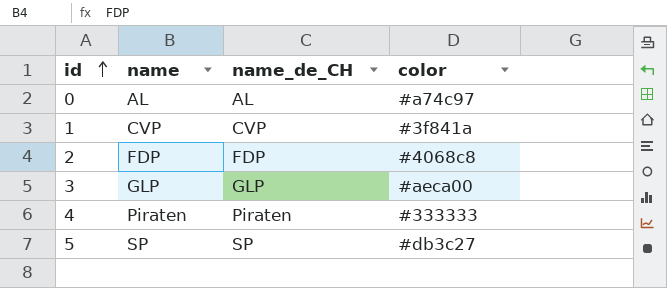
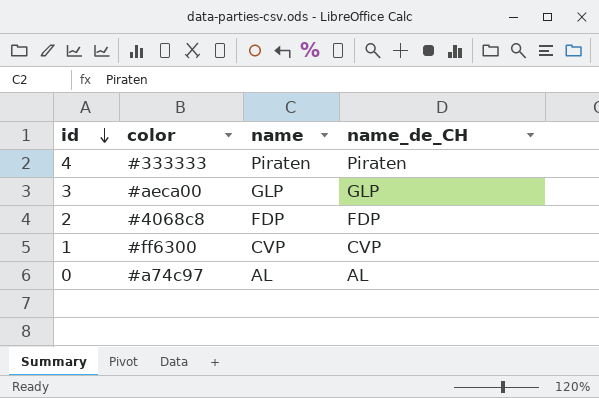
row order: id ascending -> id descending
column color | position: 4 -> 2
row 5: SP | SP | #db3c27 -> none
1 | color: #3f841a -> #ff6300

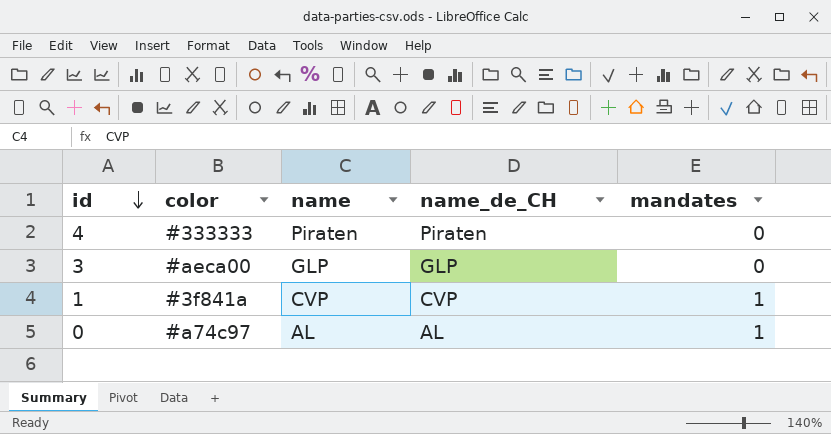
column mandates | position: none -> 5
row 2: #4068c8 | FDP | FDP -> none
1 | color: #ff6300 -> #3f841a

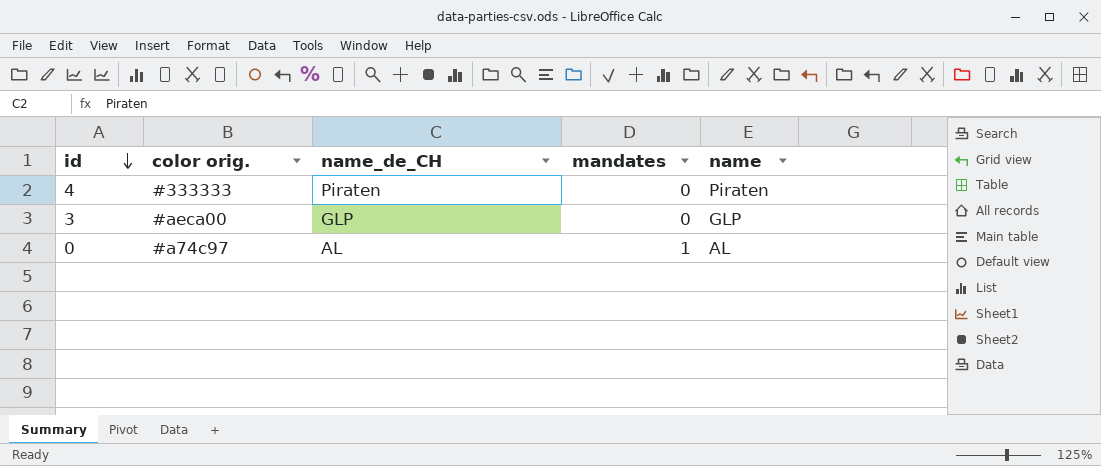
column name: color -> color orig.
column name | position: 3 -> 5
row 1: #3f841a | CVP | CVP | 1 -> none

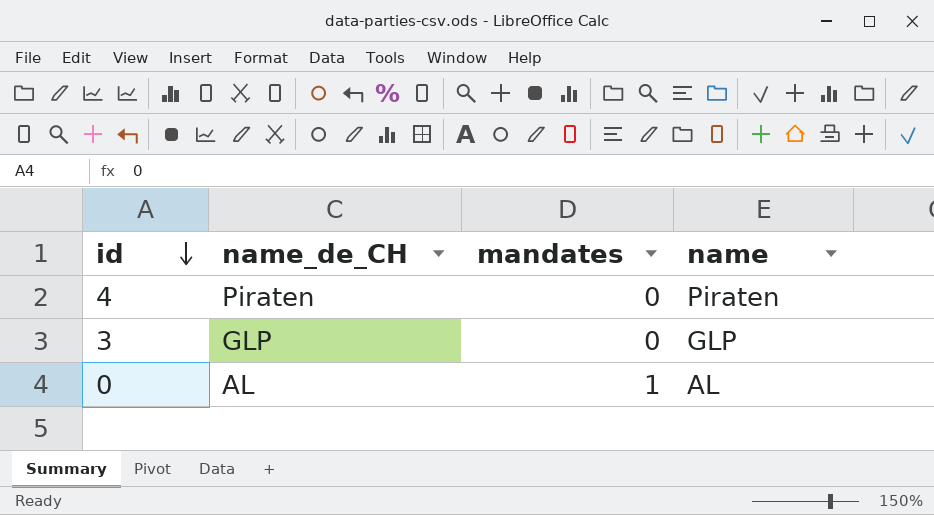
column color orig. | position: 2 -> none

